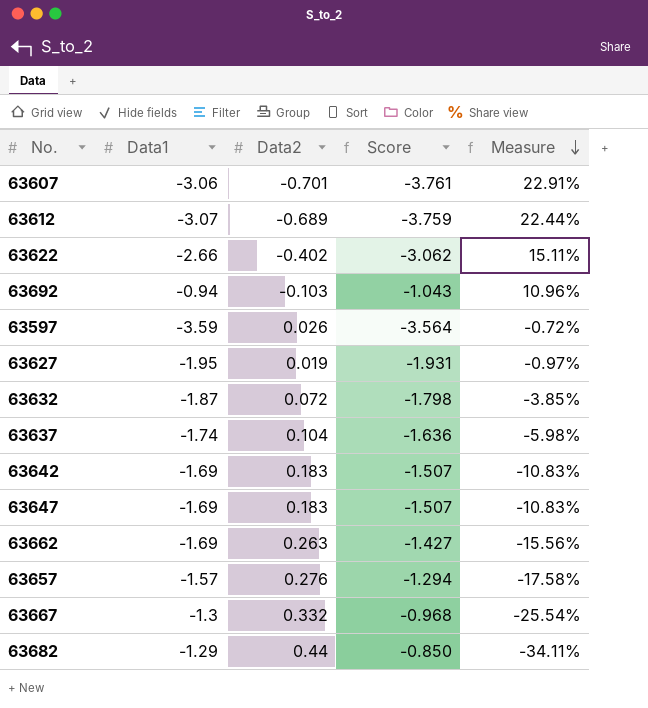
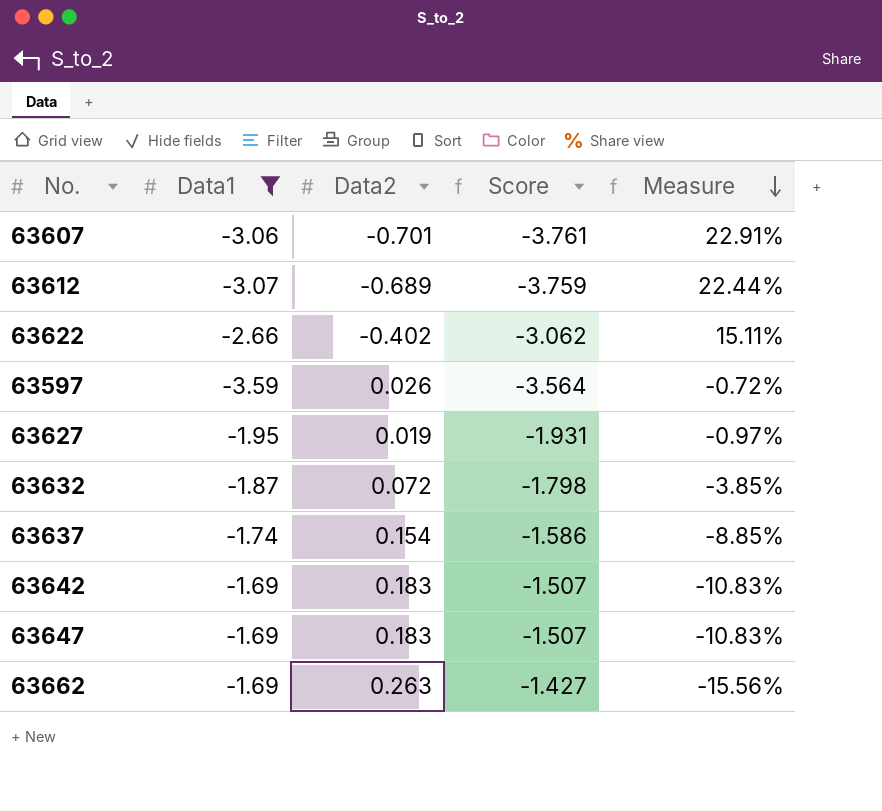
filter: none -> Data1 <= -1.69
63637 | Data2: 0.104 -> 0.154
63637 | Score: -1.636 -> -1.586
63637 | Measure: -5.98% -> -8.85%

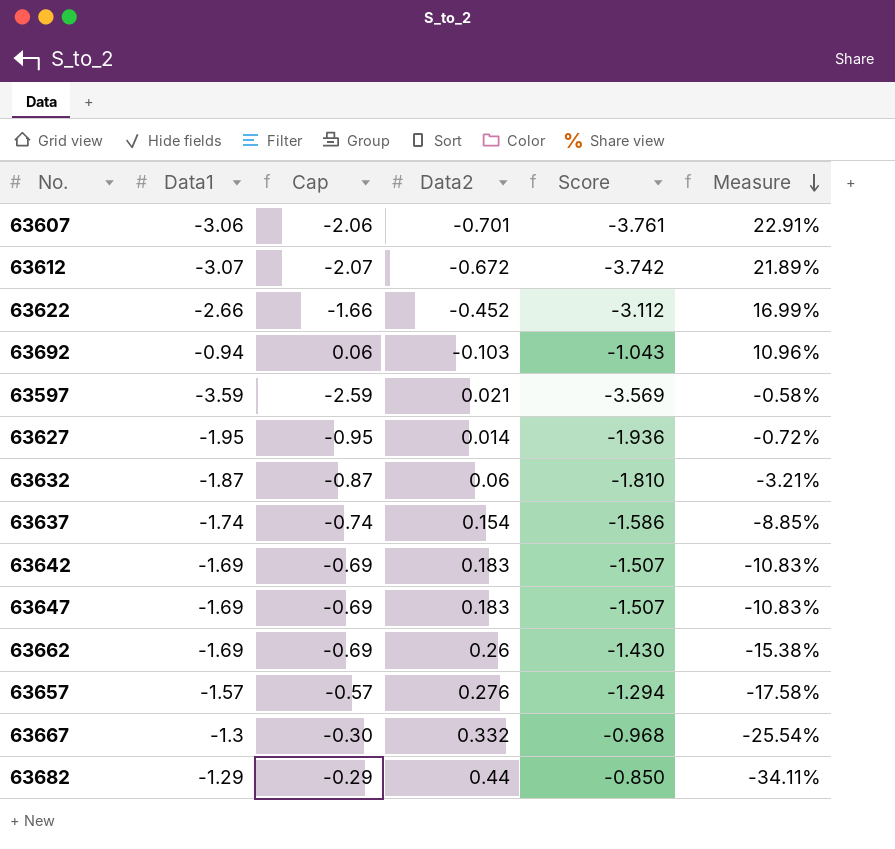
filter: Data1 <= -1.69 -> none
column Cap | formula: none -> [Data1] + 1
63612 | Data2: -0.689 -> -0.672
63612 | Score: -3.759 -> -3.742
63612 | Measure: 22.44% -> 21.89%
63622 | Data2: -0.402 -> -0.452
63622 | Score: -3.062 -> -3.112
63622 | Measure: 15.11% -> 16.99%
63597 | Data2: 0.026 -> 0.021
63597 | Score: -3.564 -> -3.569
63597 | Measure: -0.72% -> -0.58%
63627 | Data2: 0.019 -> 0.014
63627 | Score: -1.931 -> -1.936
63627 | Measure: -0.97% -> -0.72%
63632 | Data2: 0.072 -> 0.06
63632 | Score: -1.798 -> -1.810
63632 | Measure: -3.85% -> -3.21%
63662 | Data2: 0.263 -> 0.26
63662 | Score: -1.427 -> -1.430
63662 | Measure: -15.56% -> -15.38%

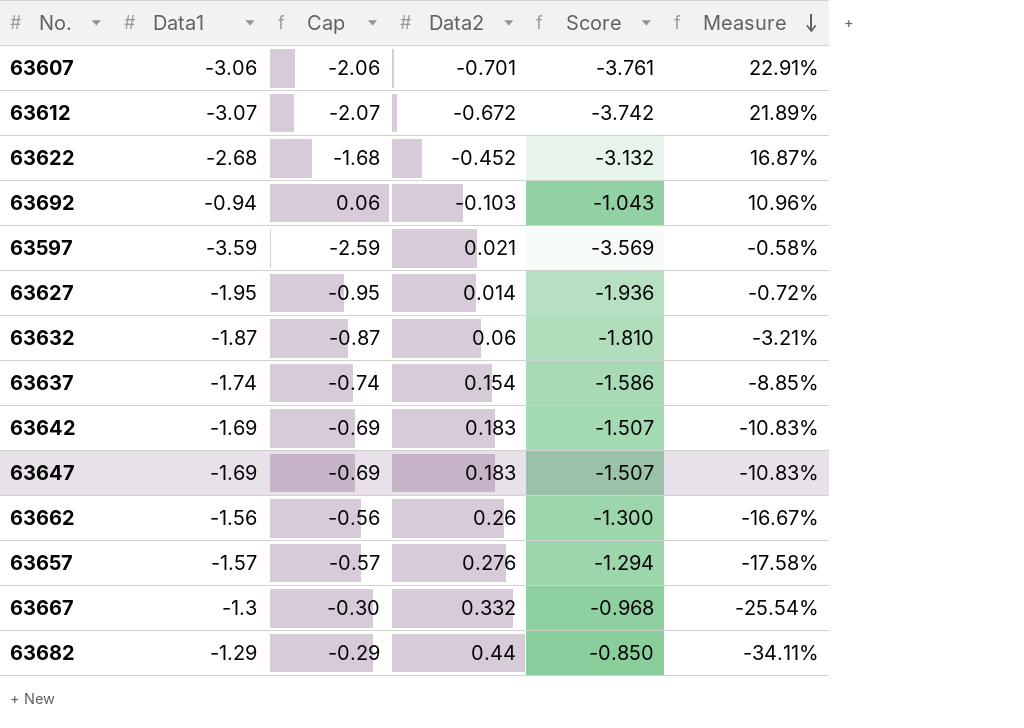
63622 | Data1: -2.66 -> -2.68
63622 | Cap: -1.66 -> -1.68
63622 | Score: -3.112 -> -3.132
63622 | Measure: 16.99% -> 16.87%
63662 | Data1: -1.69 -> -1.56
63662 | Cap: -0.69 -> -0.56
63662 | Score: -1.430 -> -1.300
63662 | Measure: -15.38% -> -16.67%

